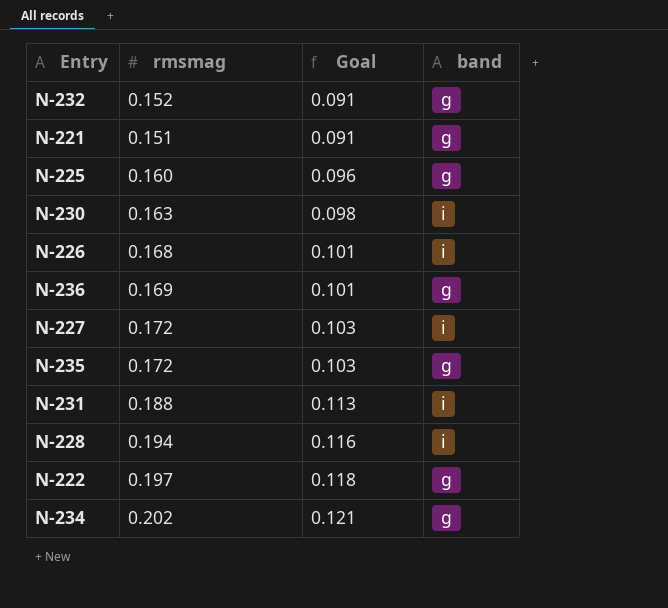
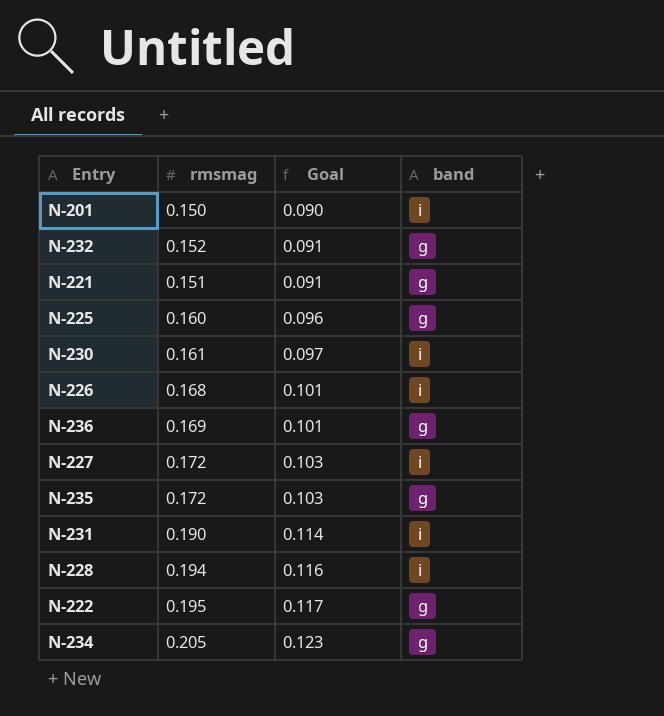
row N-201: none -> 0.150 | 0.090 | i
N-230 | rmsmag: 0.163 -> 0.161
N-230 | Goal: 0.098 -> 0.097
N-231 | rmsmag: 0.188 -> 0.190
N-231 | Goal: 0.113 -> 0.114
N-222 | rmsmag: 0.197 -> 0.195
N-222 | Goal: 0.118 -> 0.117
N-234 | rmsmag: 0.202 -> 0.205
N-234 | Goal: 0.121 -> 0.123

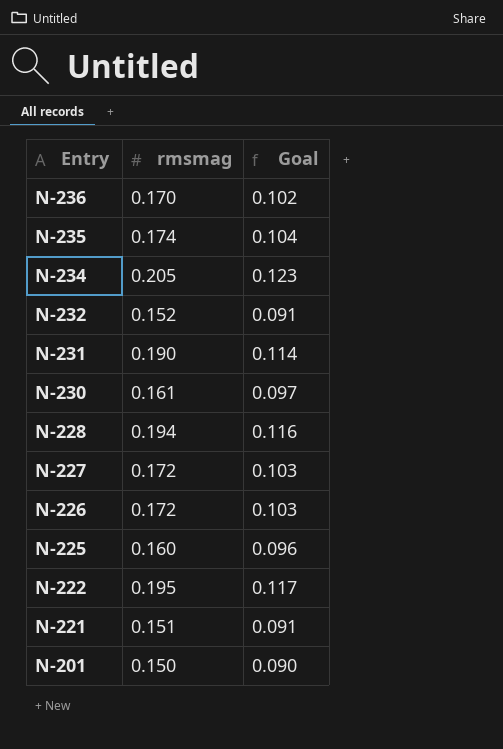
row order: Goal ascending -> Entry descending
column band | position: 4 -> none
N-236 | rmsmag: 0.169 -> 0.170
N-236 | Goal: 0.101 -> 0.102
N-235 | rmsmag: 0.172 -> 0.174
N-235 | Goal: 0.103 -> 0.104
N-226 | rmsmag: 0.168 -> 0.172
N-226 | Goal: 0.101 -> 0.103

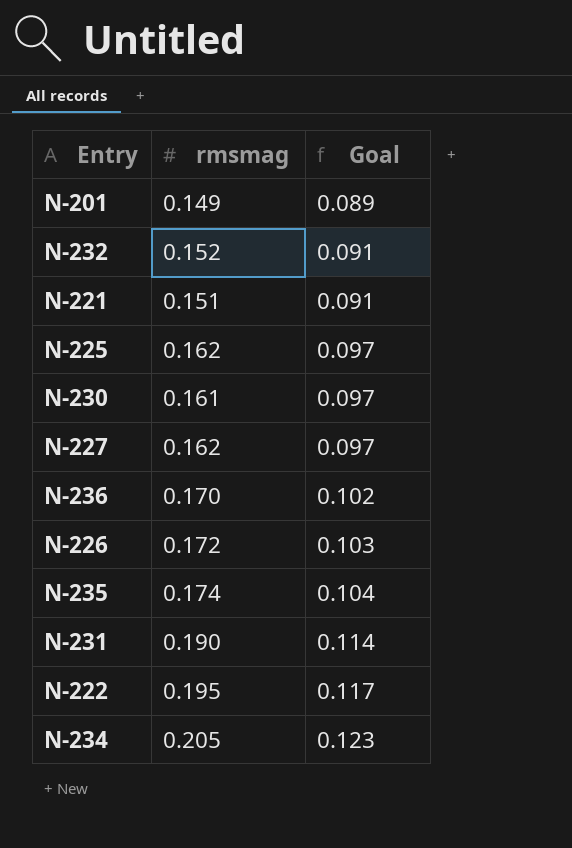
row order: Entry descending -> Goal ascending
row N-228: 0.194 | 0.116 -> none
N-201 | rmsmag: 0.150 -> 0.149
N-201 | Goal: 0.090 -> 0.089
N-225 | rmsmag: 0.160 -> 0.162
N-225 | Goal: 0.096 -> 0.097
N-227 | rmsmag: 0.172 -> 0.162
N-227 | Goal: 0.103 -> 0.097

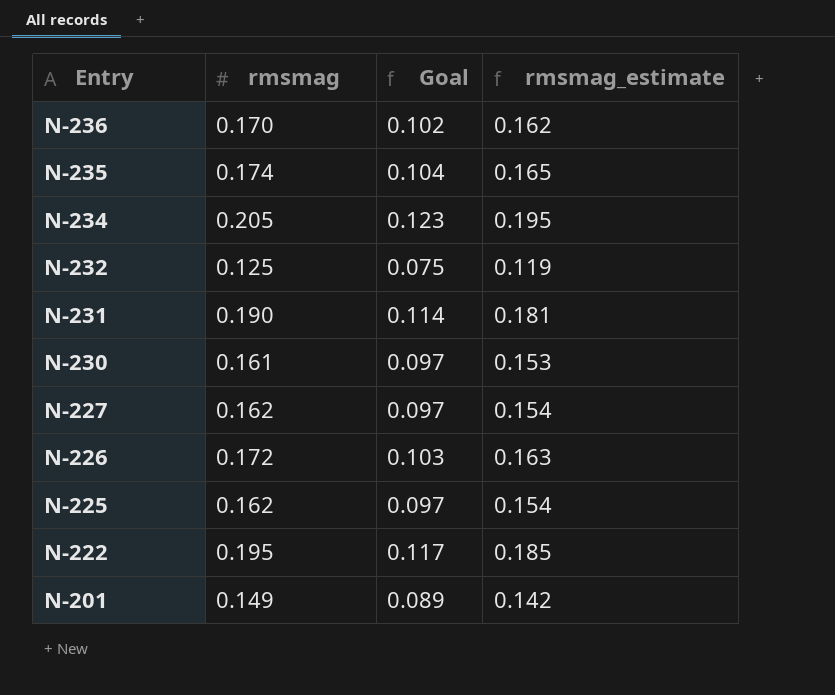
row order: Goal ascending -> Entry descending
column rmsmag_estimate | formula: none -> [rmsmag] * 0.95
row N-221: 0.151 | 0.091 -> none
N-232 | rmsmag: 0.152 -> 0.125
N-232 | Goal: 0.091 -> 0.075

